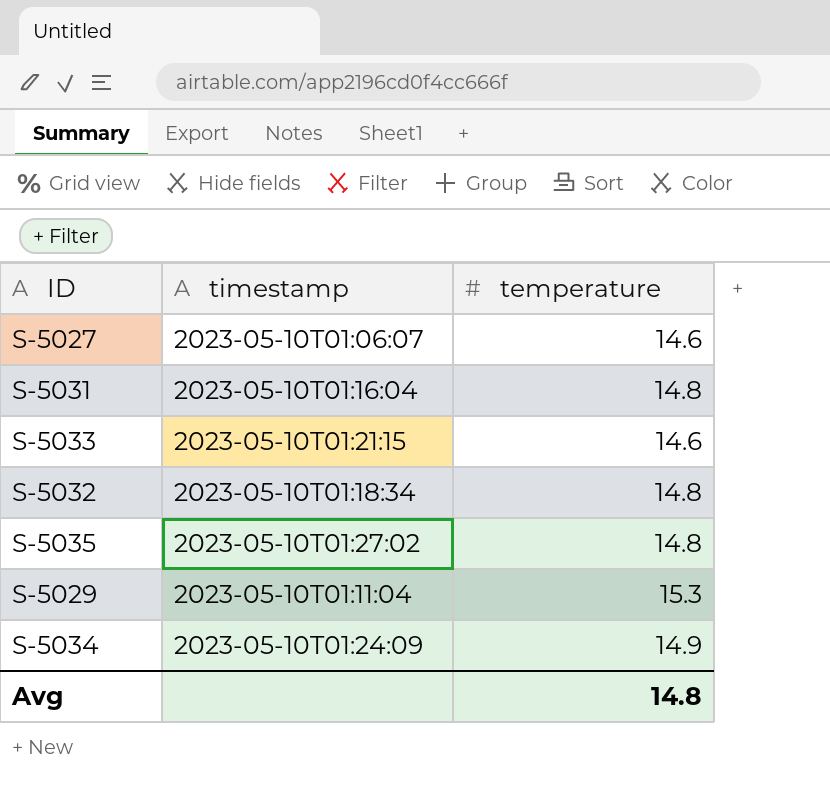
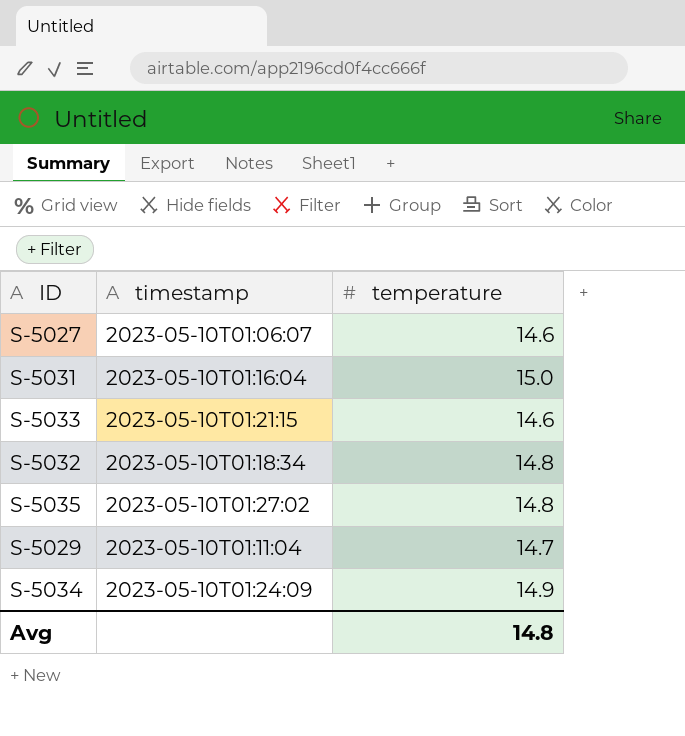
S-5031 | temperature: 14.8 -> 15.0
S-5029 | temperature: 15.3 -> 14.7

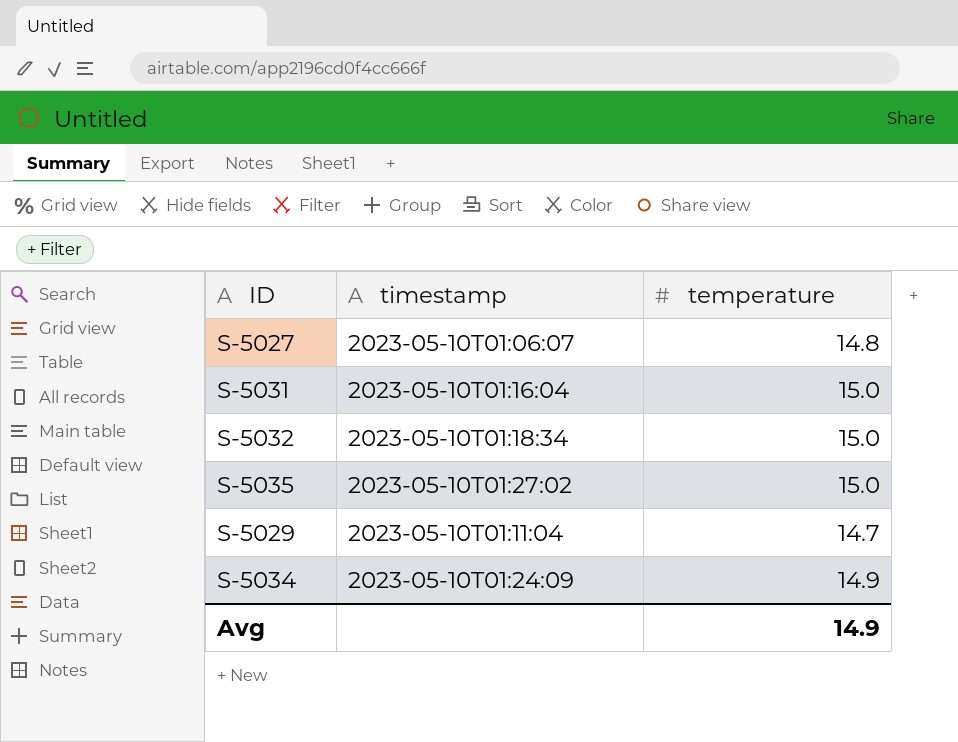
row S-5033: 2023-05-10T01:21:15 | 14.6 -> none
S-5027 | temperature: 14.6 -> 14.8
S-5032 | temperature: 14.8 -> 15.0
S-5035 | temperature: 14.8 -> 15.0
Avg | temperature: 14.8 -> 14.9

